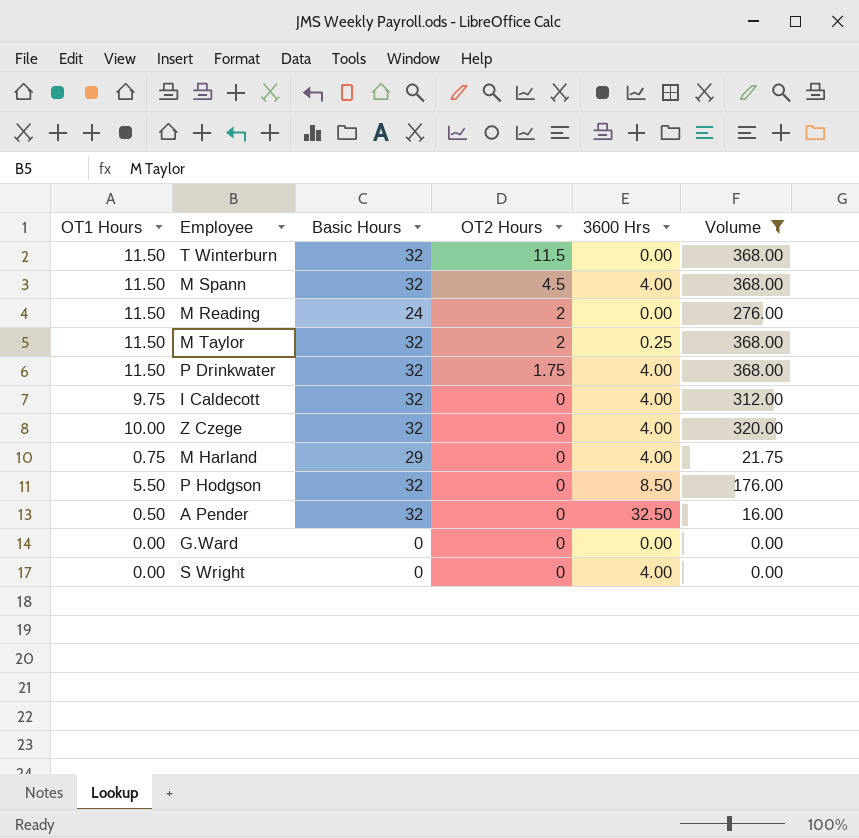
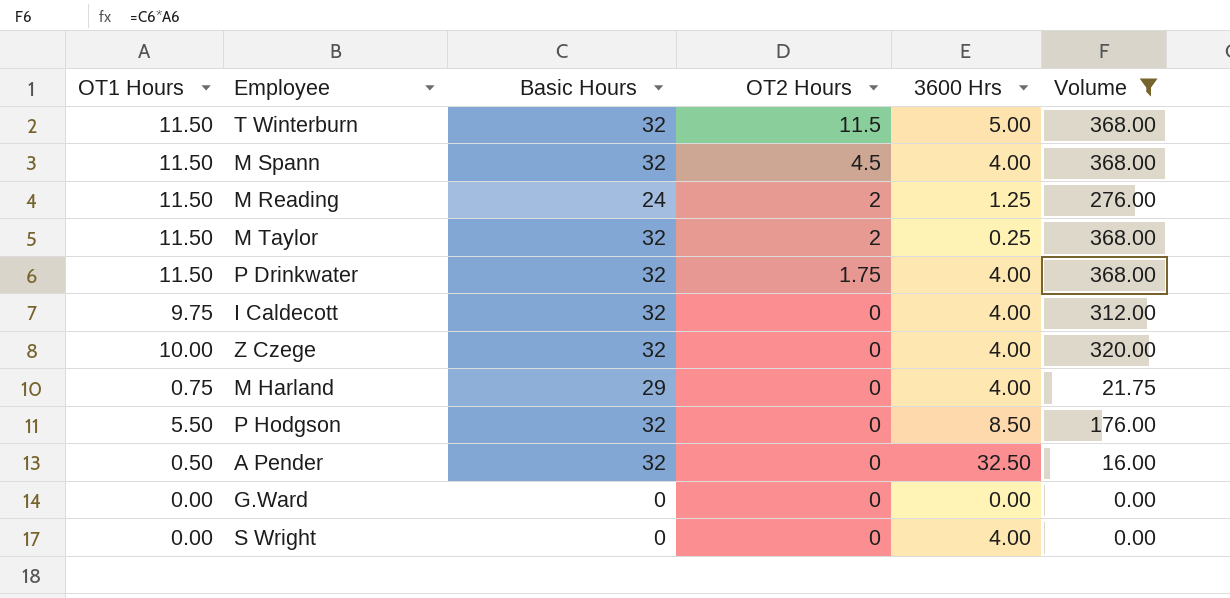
T Winterburn | 3600 Hrs: 0.00 -> 5.00
M Reading | 3600 Hrs: 0.00 -> 1.25

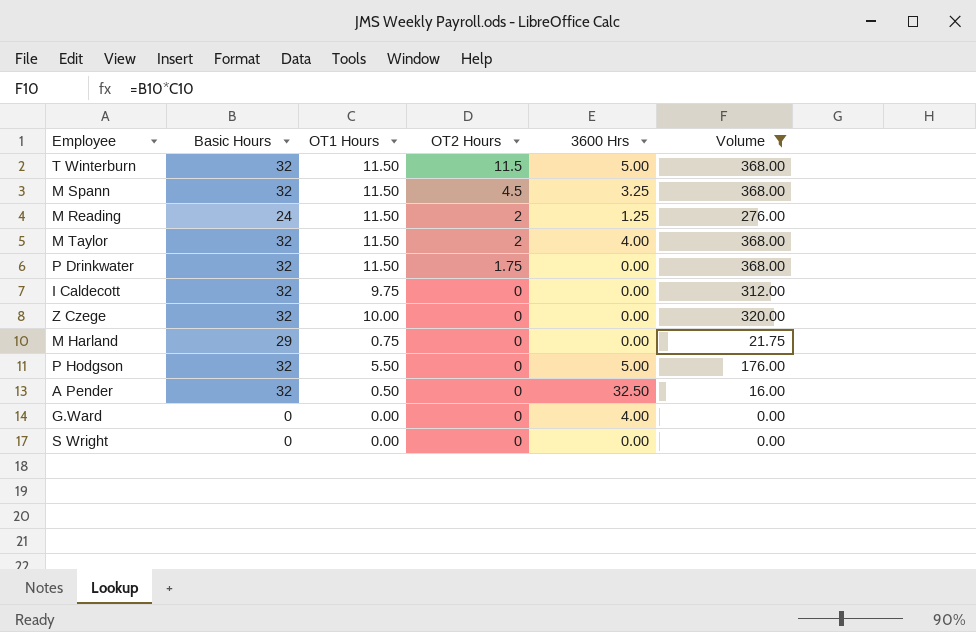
column OT1 Hours | position: 1 -> 3
M Spann | 3600 Hrs: 4.00 -> 3.25
M Taylor | 3600 Hrs: 0.25 -> 4.00
P Drinkwater | 3600 Hrs: 4.00 -> 0.00
I Caldecott | 3600 Hrs: 4.00 -> 0.00
Z Czege | 3600 Hrs: 4.00 -> 0.00
M Harland | 3600 Hrs: 4.00 -> 0.00
P Hodgson | 3600 Hrs: 8.50 -> 5.00
G.Ward | 3600 Hrs: 0.00 -> 4.00
S Wright | 3600 Hrs: 4.00 -> 0.00

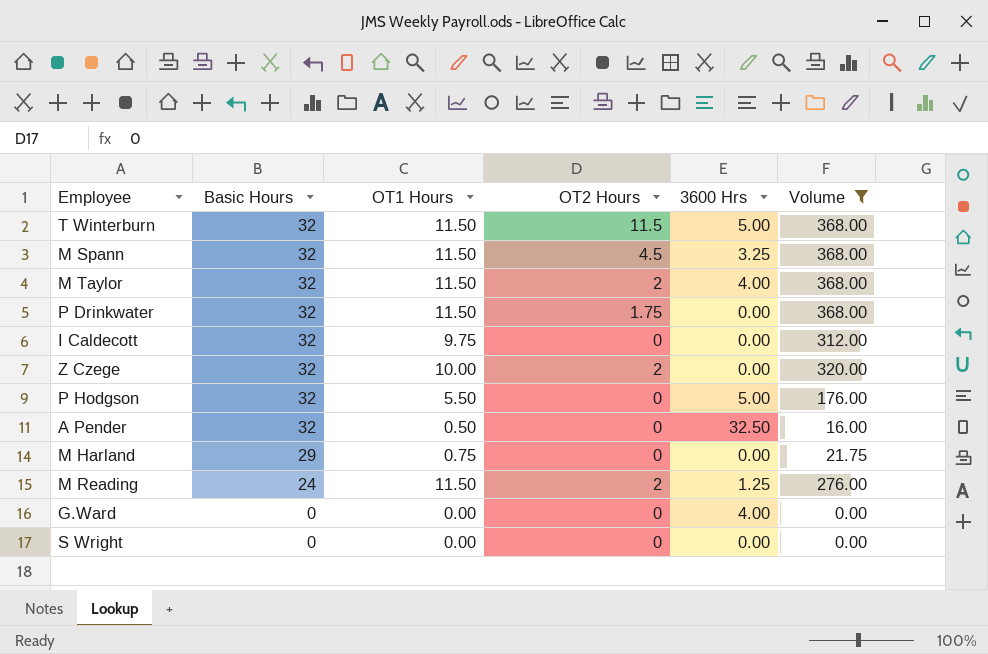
row order: OT2 Hours descending -> Basic Hours descending
Z Czege | OT2 Hours: 0 -> 2

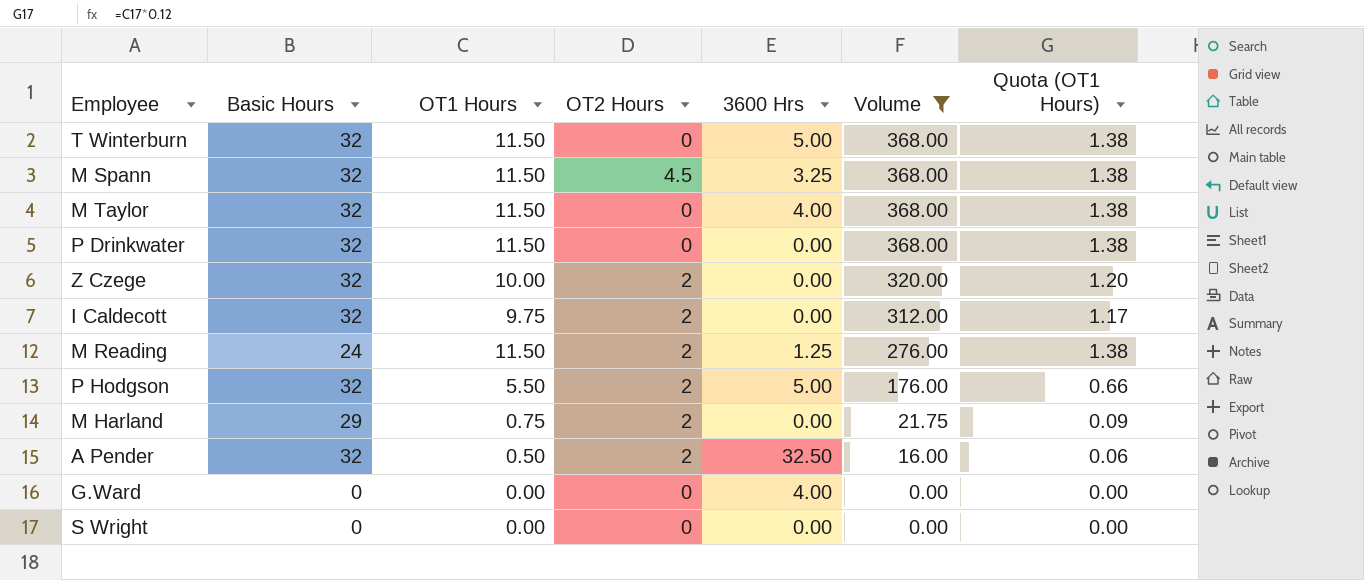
row order: Basic Hours descending -> Volume descending
column Quota (OT1 Hours) | formula: none -> [OT1 Hours] * 0.12
T Winterburn | OT2 Hours: 11.5 -> 0
M Taylor | OT2 Hours: 2 -> 0
P Drinkwater | OT2 Hours: 1.75 -> 0
I Caldecott | OT2 Hours: 0 -> 2
P Hodgson | OT2 Hours: 0 -> 2
M Harland | OT2 Hours: 0 -> 2
A Pender | OT2 Hours: 0 -> 2

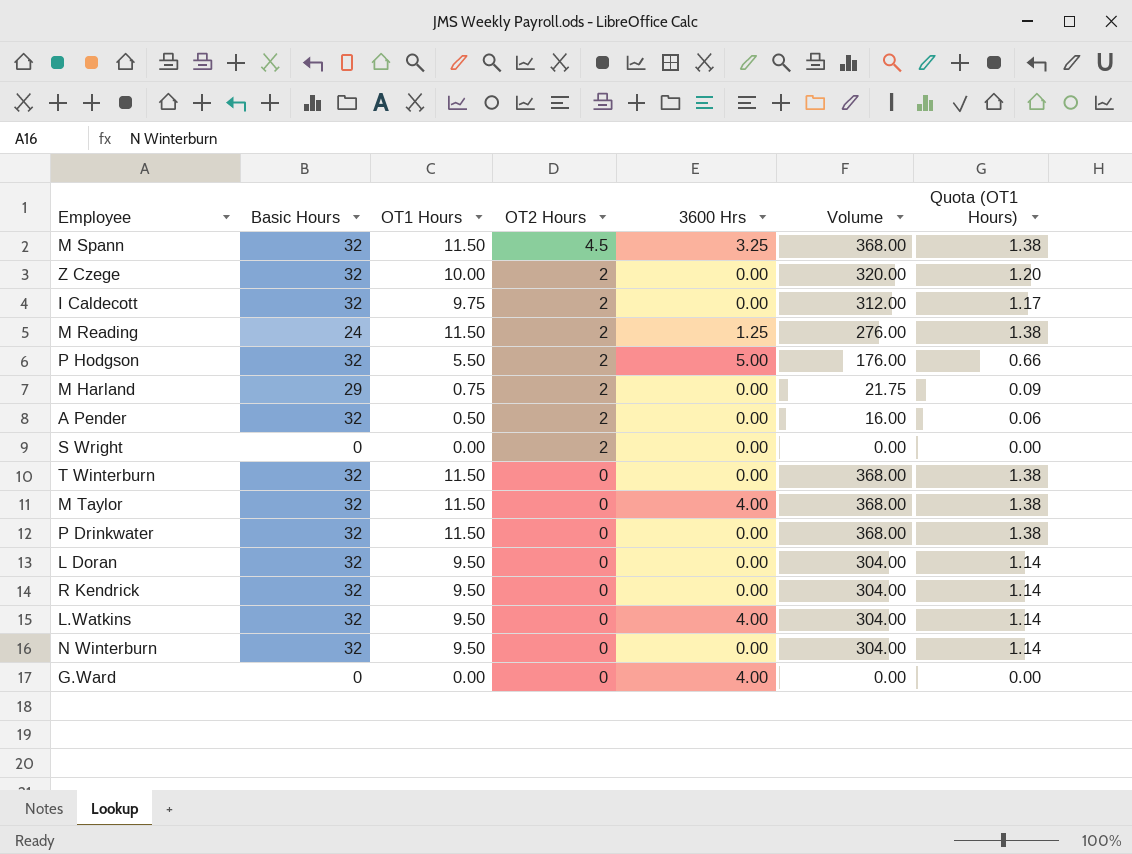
filter: Volume != 304.00 -> none
row order: Volume descending -> OT2 Hours descending
A Pender | 3600 Hrs: 32.50 -> 0.00
S Wright | OT2 Hours: 0 -> 2
T Winterburn | 3600 Hrs: 5.00 -> 0.00

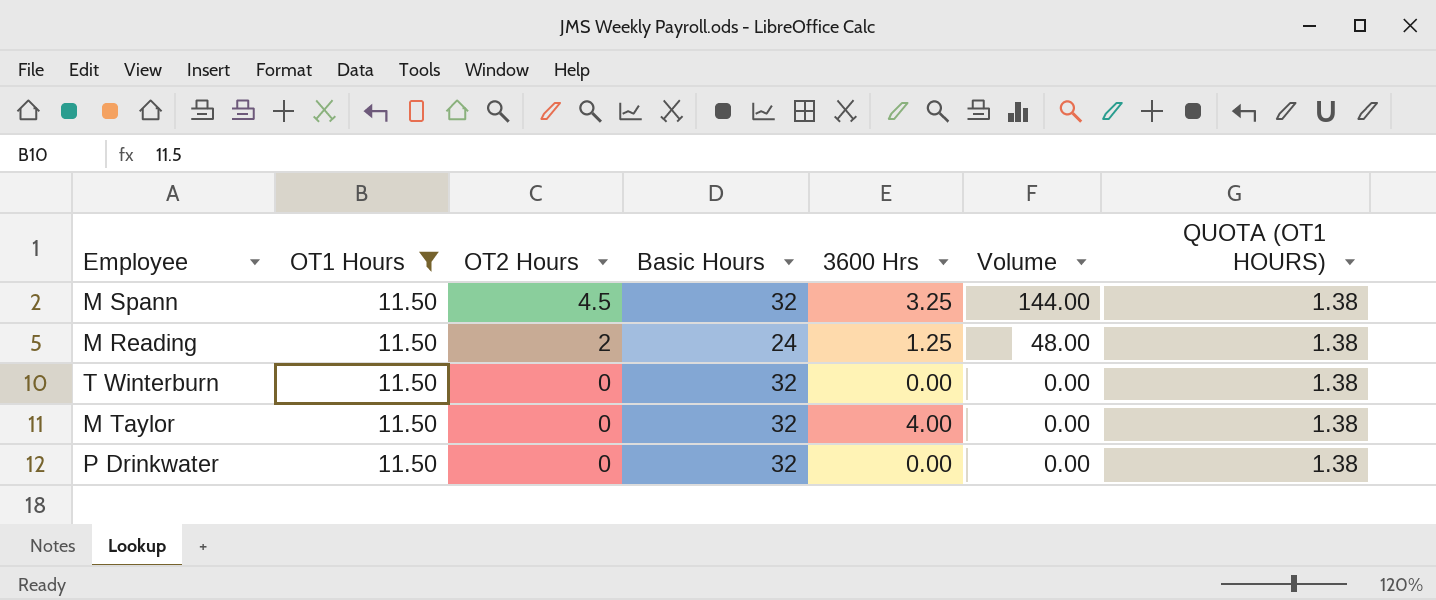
filter: none -> OT1 Hours = 11.50
column Basic Hours | position: 2 -> 4
column Volume | formula: [Basic Hours] * [OT1 Hours] -> [OT2 Hours] * [Basic Hours]
column name: Quota (OT1 Hours) -> QUOTA (OT1 HOURS)

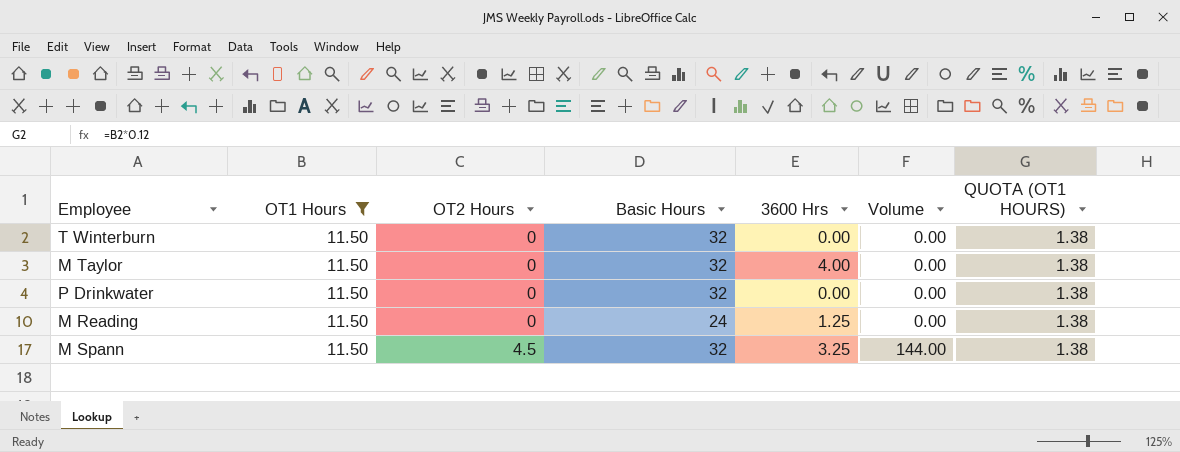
row order: OT2 Hours descending -> OT2 Hours ascending
M Reading | OT2 Hours: 2 -> 0
M Reading | Volume: 48.00 -> 0.00

